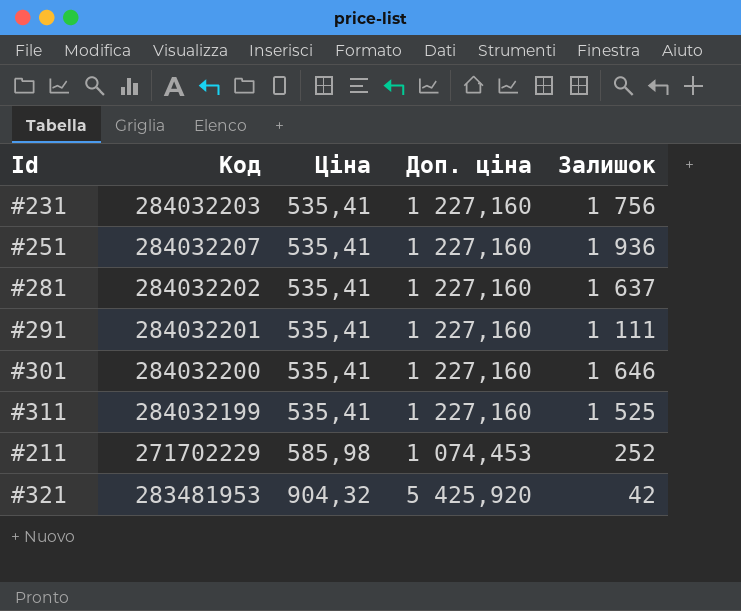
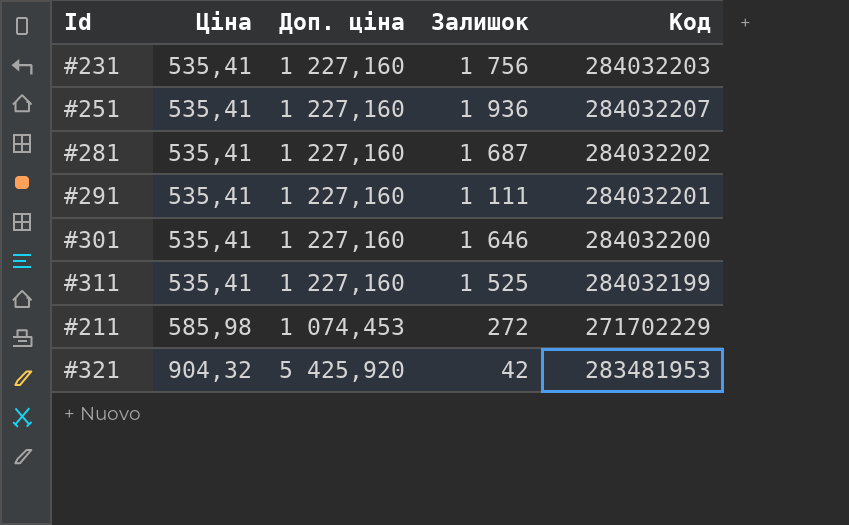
column Код | position: 2 -> 5
#281 | Залишок: 1 637 -> 1 687
#211 | Залишок: 252 -> 272

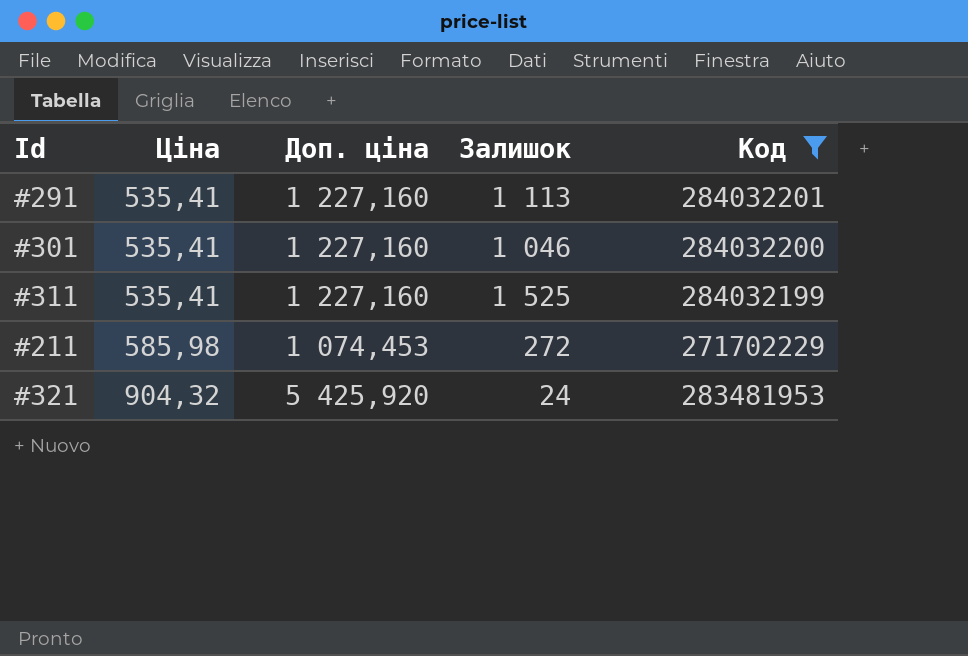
filter: none -> Код <= 284032201
#291 | Залишок: 1 111 -> 1 113
#301 | Залишок: 1 646 -> 1 046
#321 | Залишок: 42 -> 24

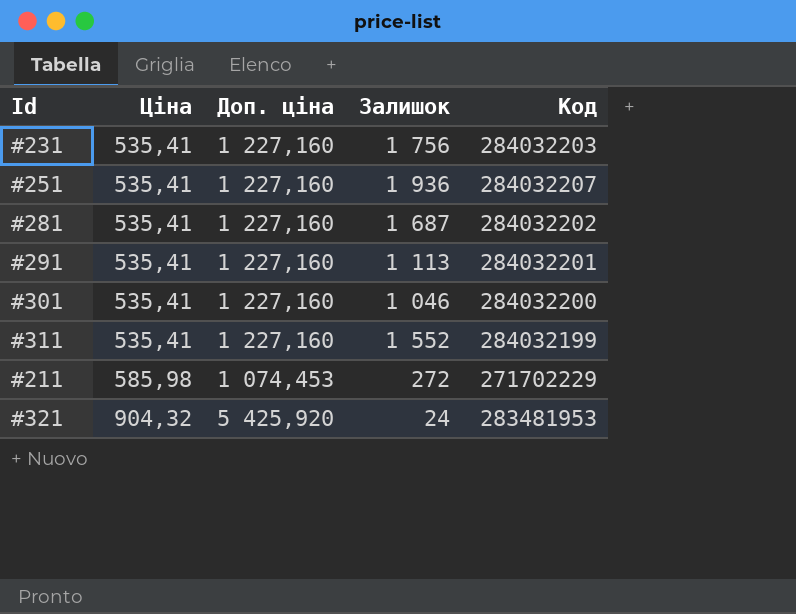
filter: Код <= 284032201 -> none
#311 | Залишок: 1 525 -> 1 552

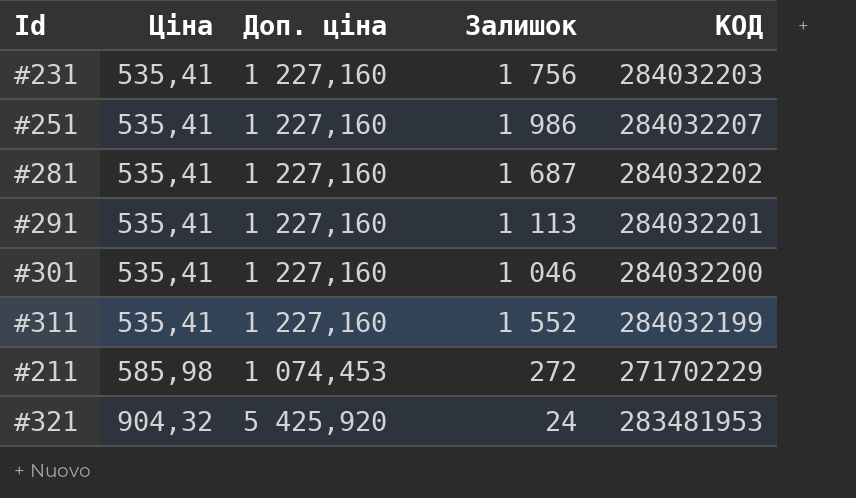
column name: Код -> КОД
#251 | Залишок: 1 936 -> 1 986

